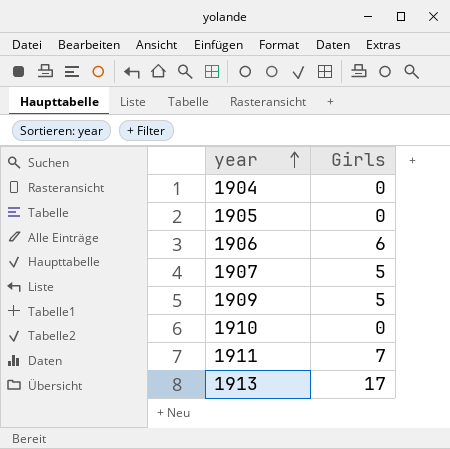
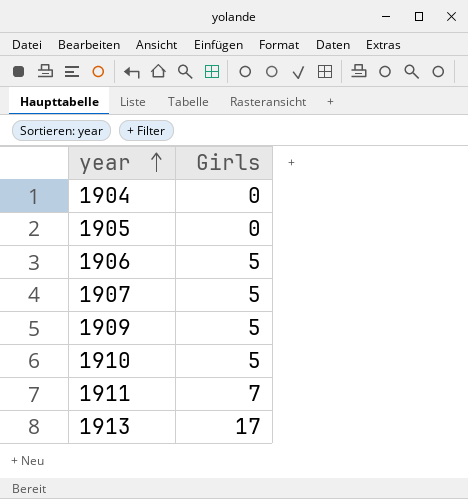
1906 | Girls: 6 -> 5
1910 | Girls: 0 -> 5

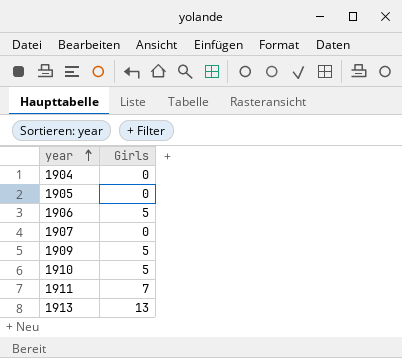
1907 | Girls: 5 -> 0
1913 | Girls: 17 -> 13

